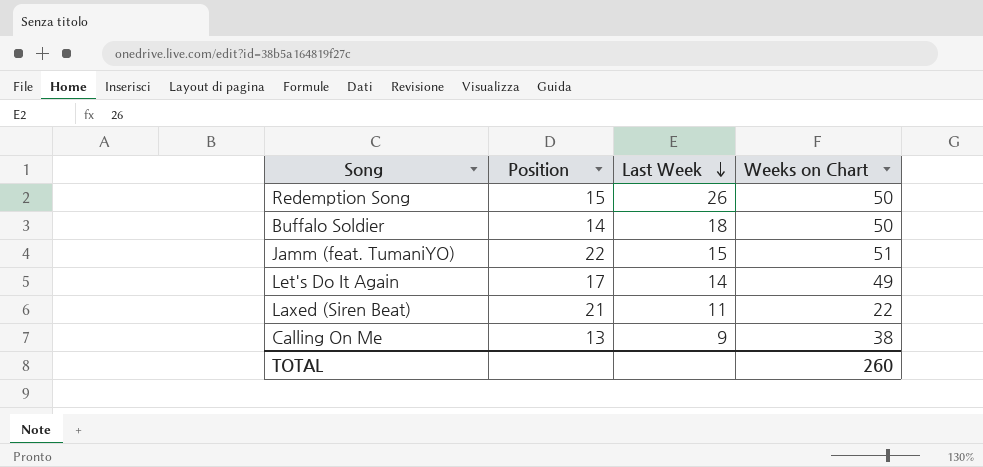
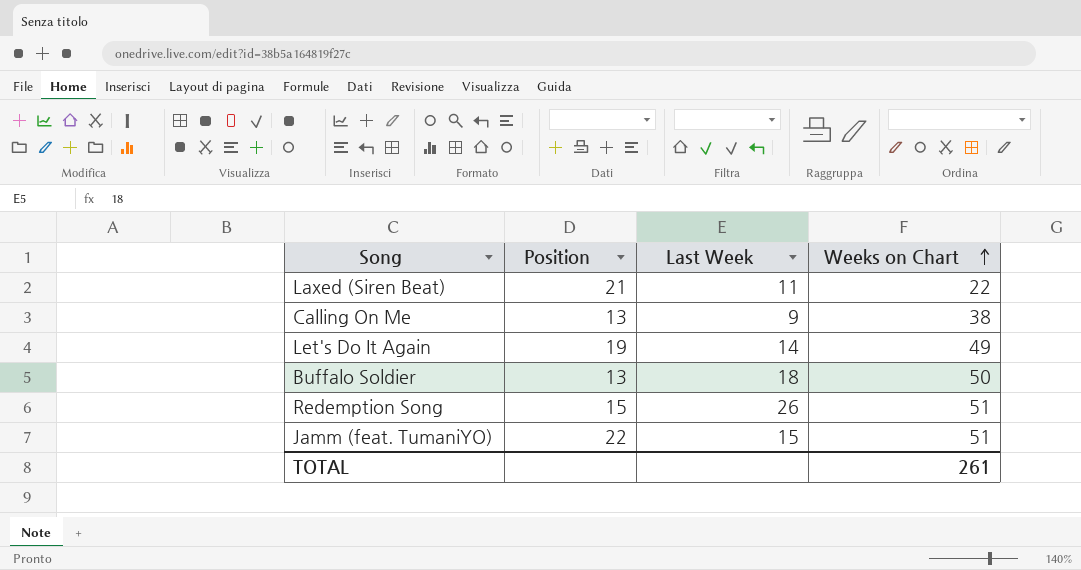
row order: Last Week descending -> Weeks on Chart ascending
Let's Do It Again | Position: 17 -> 19
Buffalo Soldier | Position: 14 -> 13
Redemption Song | Weeks on Chart: 50 -> 51
TOTAL | Weeks on Chart: 260 -> 261

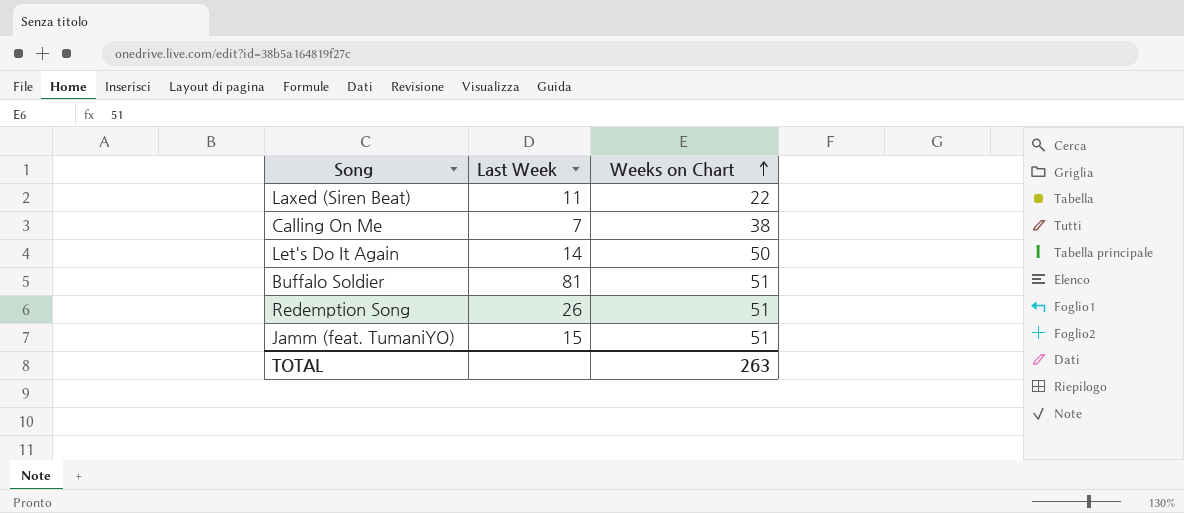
column Position | position: 2 -> none
Calling On Me | Last Week: 9 -> 7
Let's Do It Again | Weeks on Chart: 49 -> 50
Buffalo Soldier | Last Week: 18 -> 81
Buffalo Soldier | Weeks on Chart: 50 -> 51
TOTAL | Weeks on Chart: 261 -> 263

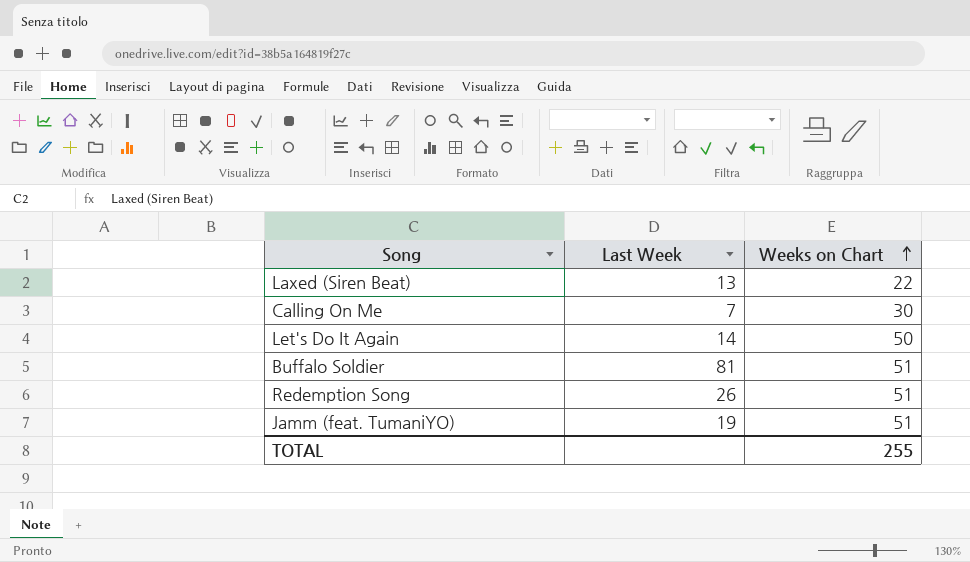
Laxed (Siren Beat) | Last Week: 11 -> 13
Calling On Me | Weeks on Chart: 38 -> 30
Jamm (feat. TumaniYO) | Last Week: 15 -> 19
TOTAL | Weeks on Chart: 263 -> 255

